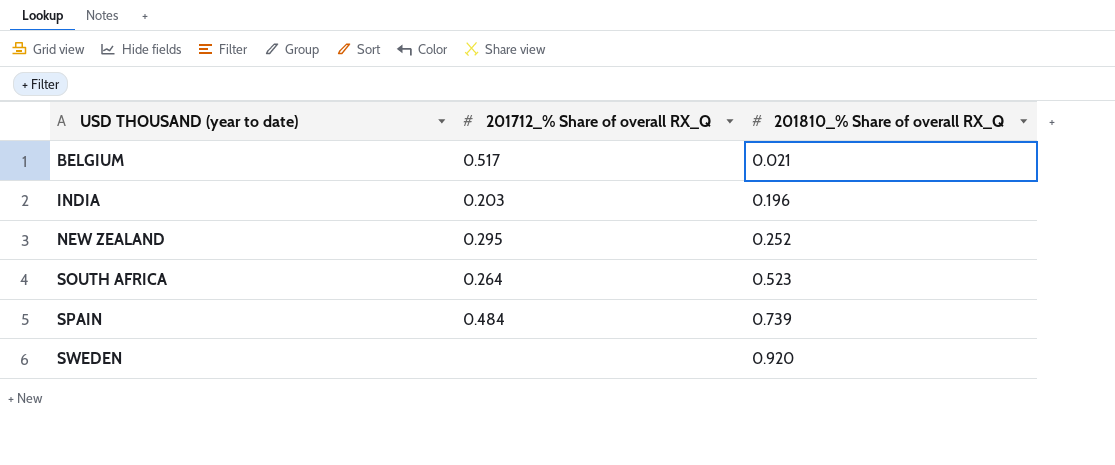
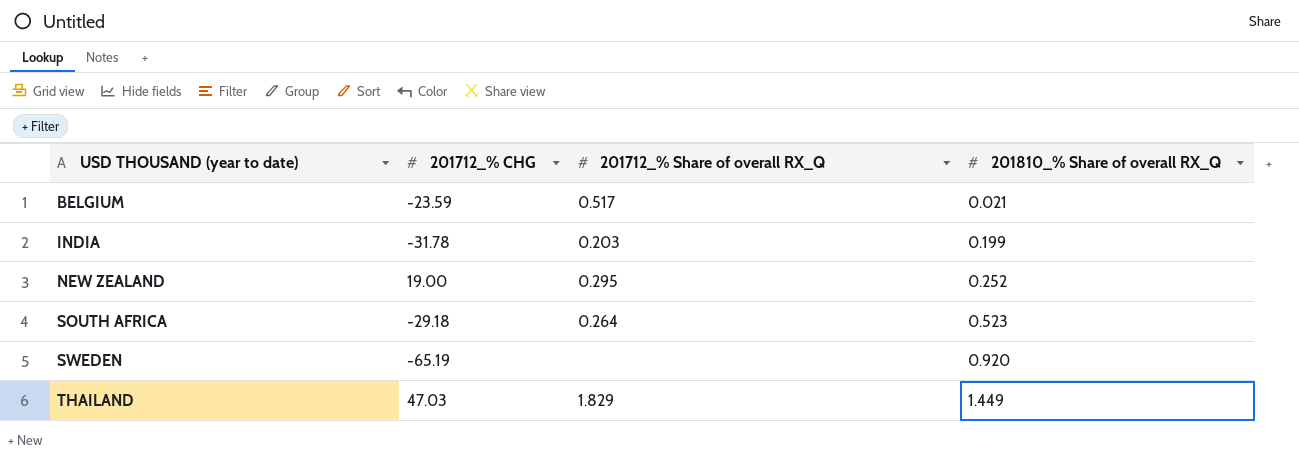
column 201712_% CHG | position: none -> 2
row SPAIN: 0.484 | 0.739 -> none
INDIA | 201810_% Share of overall RX_Q: 0.196 -> 0.199
row THAILAND: none -> 47.03 | 1.829 | 1.449

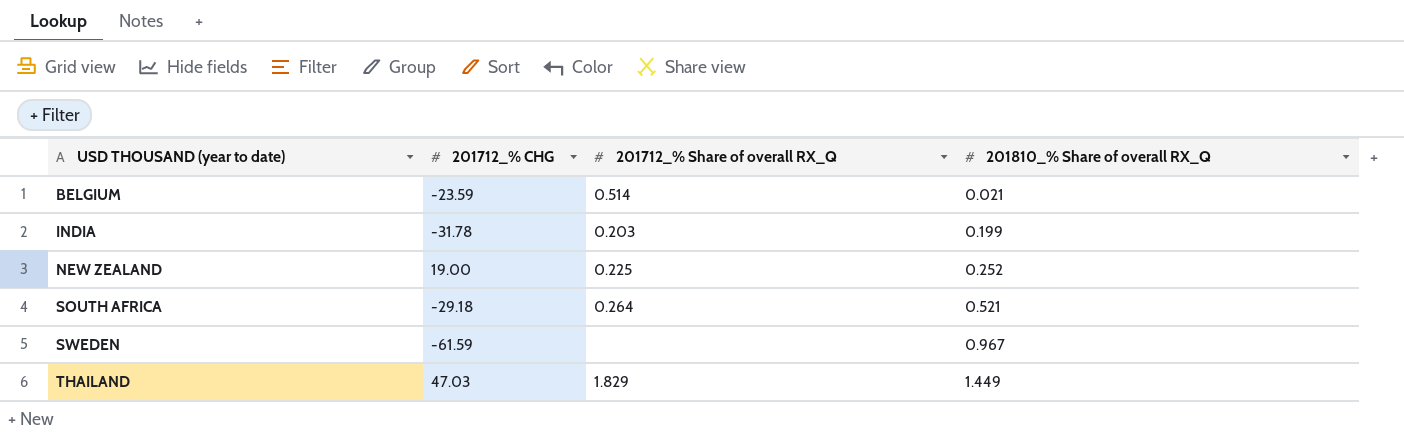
BELGIUM | 201712_% Share of overall RX_Q: 0.517 -> 0.514
NEW ZEALAND | 201712_% Share of overall RX_Q: 0.295 -> 0.225
SOUTH AFRICA | 201810_% Share of overall RX_Q: 0.523 -> 0.521
SWEDEN | 201712_% CHG: -65.19 -> -61.59
SWEDEN | 201810_% Share of overall RX_Q: 0.920 -> 0.967

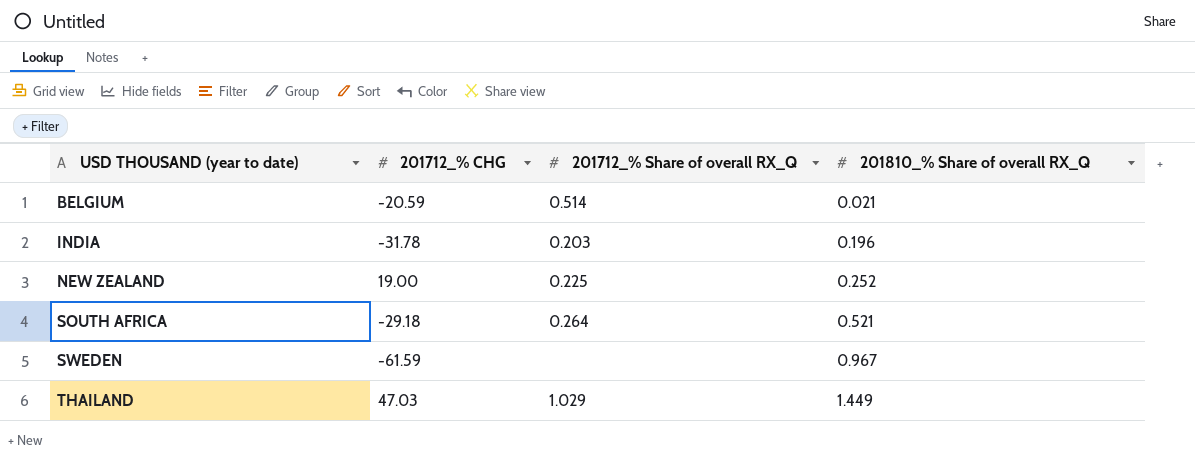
BELGIUM | 201712_% CHG: -23.59 -> -20.59
INDIA | 201810_% Share of overall RX_Q: 0.199 -> 0.196
THAILAND | 201712_% Share of overall RX_Q: 1.829 -> 1.029

